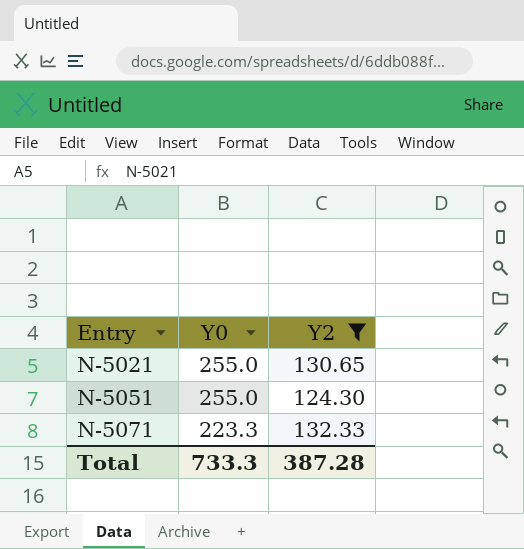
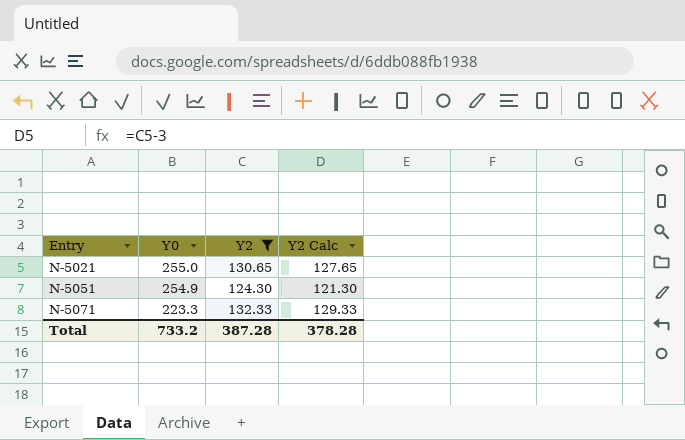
column Y2 Calc | formula: none -> [Y2] - 3
N-5051 | Y0: 255.0 -> 254.9
Total | Y0: 733.3 -> 733.2

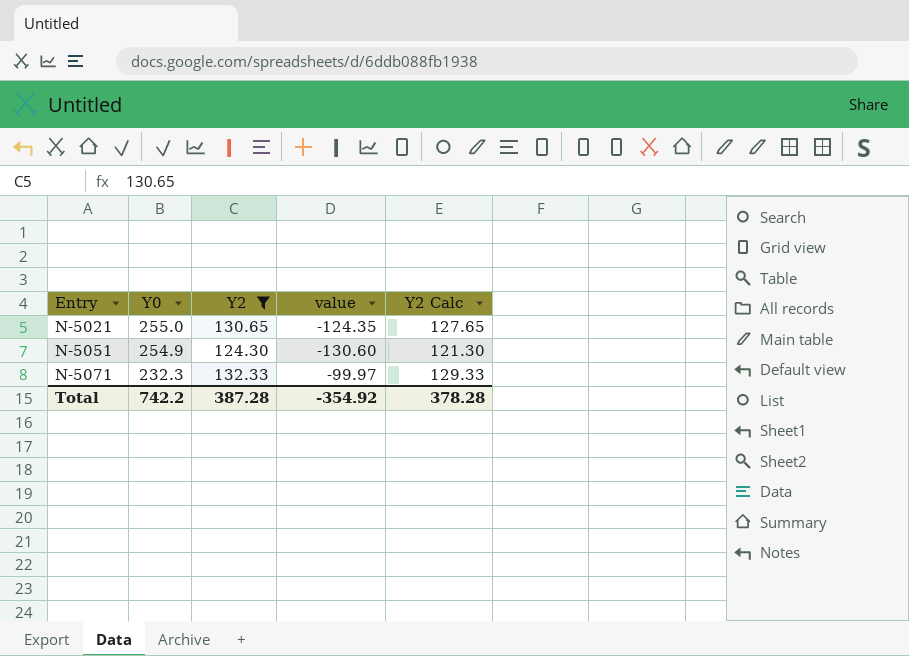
column value | formula: none -> [Y2] - [Y0]
N-5071 | Y0: 223.3 -> 232.3
Total | Y0: 733.2 -> 742.2

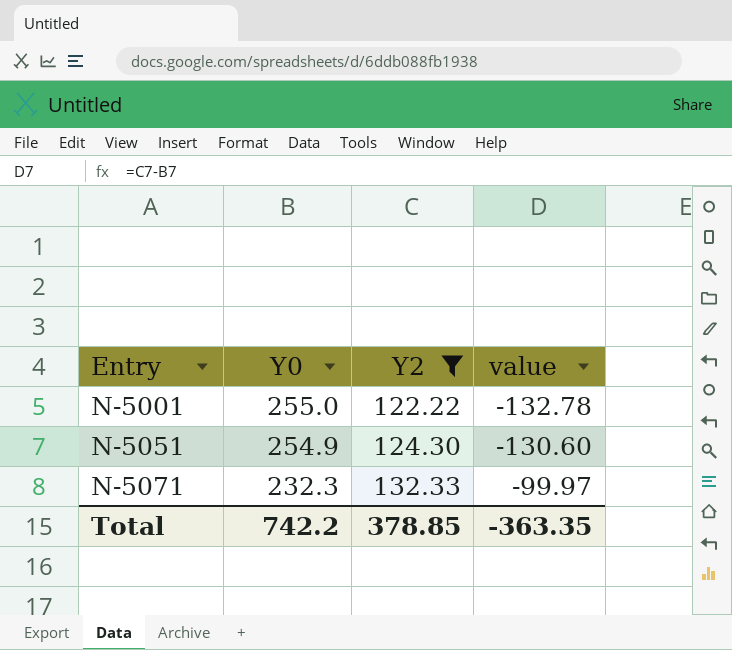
column Y2 Calc | formula: [Y2] - 3 -> none
row N-5021: 255.0 | 130.65 | -124.35 | 127.65 -> none
row N-5001: none -> 255.0 | 122.22 | -132.78
Total | Y2: 387.28 -> 378.85
Total | value: -354.92 -> -363.35

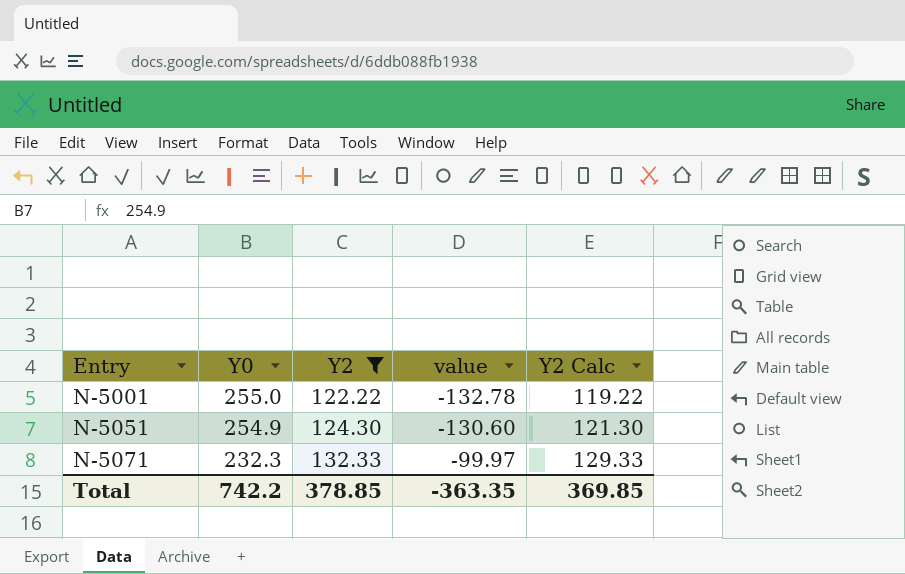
column Y2 Calc | formula: none -> [Y2] - 3

